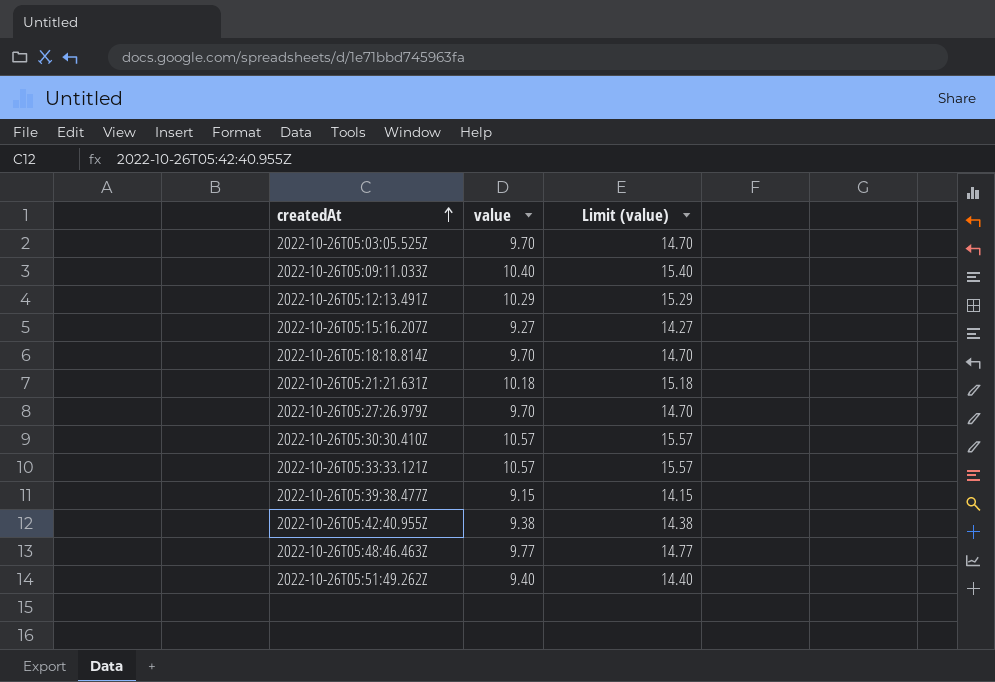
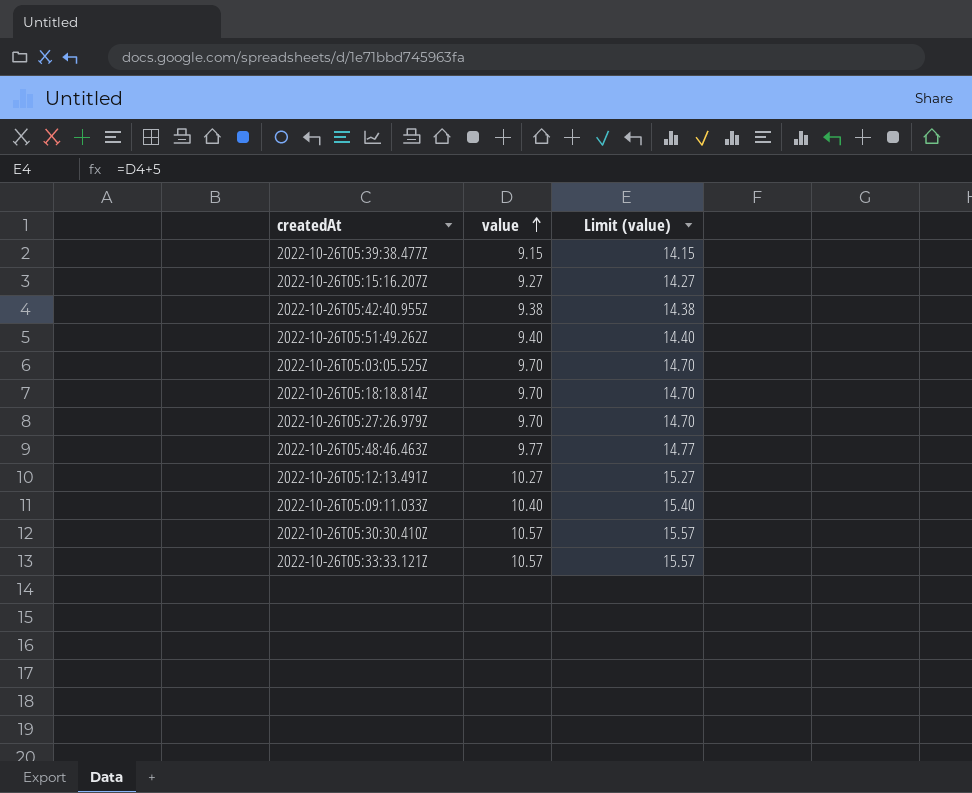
row order: createdAt ascending -> value ascending
row 2022-10-26T05:21:21.631Z: 10.18 | 15.18 -> none
2022-10-26T05:12:13.491Z | value: 10.29 -> 10.27
2022-10-26T05:12:13.491Z | Limit (value): 15.29 -> 15.27

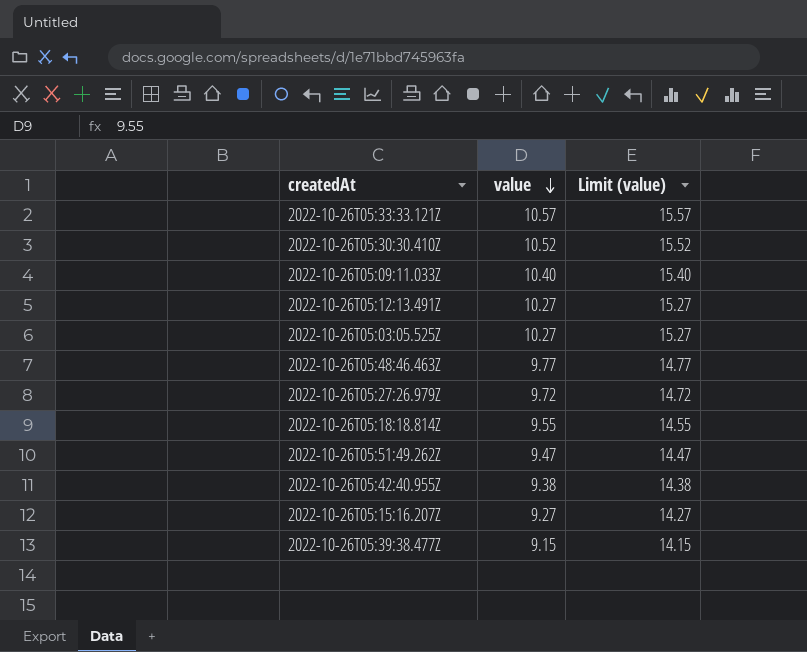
row order: value ascending -> value descending
2022-10-26T05:30:30.410Z | value: 10.57 -> 10.52
2022-10-26T05:30:30.410Z | Limit (value): 15.57 -> 15.52
2022-10-26T05:03:05.525Z | value: 9.70 -> 10.27
2022-10-26T05:03:05.525Z | Limit (value): 14.70 -> 15.27
2022-10-26T05:27:26.979Z | value: 9.70 -> 9.72
2022-10-26T05:27:26.979Z | Limit (value): 14.70 -> 14.72
2022-10-26T05:18:18.814Z | value: 9.70 -> 9.55
2022-10-26T05:18:18.814Z | Limit (value): 14.70 -> 14.55
2022-10-26T05:51:49.262Z | value: 9.40 -> 9.47
2022-10-26T05:51:49.262Z | Limit (value): 14.40 -> 14.47

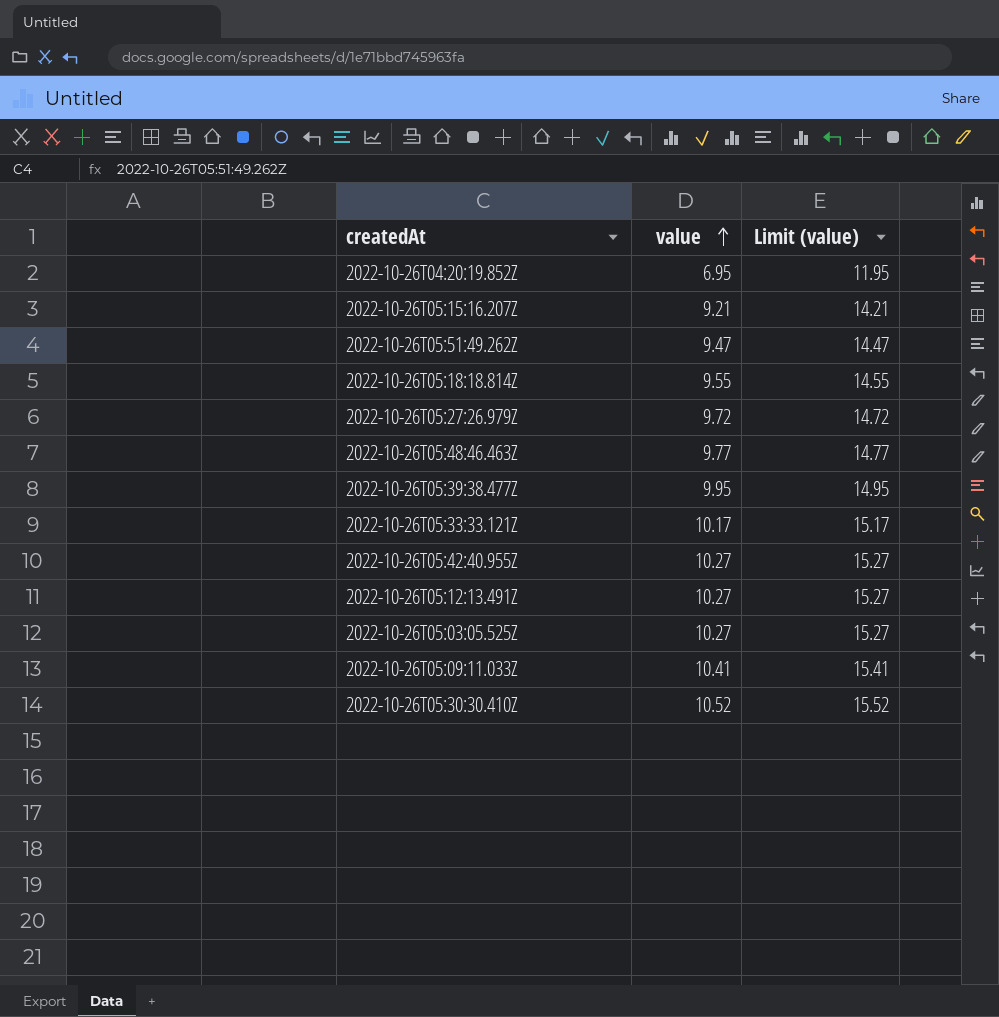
row order: value descending -> value ascending
row 2022-10-26T04:20:19.852Z: none -> 6.95 | 11.95
2022-10-26T05:15:16.207Z | value: 9.27 -> 9.21
2022-10-26T05:15:16.207Z | Limit (value): 14.27 -> 14.21
2022-10-26T05:39:38.477Z | value: 9.15 -> 9.95
2022-10-26T05:39:38.477Z | Limit (value): 14.15 -> 14.95
2022-10-26T05:33:33.121Z | value: 10.57 -> 10.17
2022-10-26T05:33:33.121Z | Limit (value): 15.57 -> 15.17
2022-10-26T05:42:40.955Z | value: 9.38 -> 10.27
2022-10-26T05:42:40.955Z | Limit (value): 14.38 -> 15.27
2022-10-26T05:09:11.033Z | value: 10.40 -> 10.41
2022-10-26T05:09:11.033Z | Limit (value): 15.40 -> 15.41

